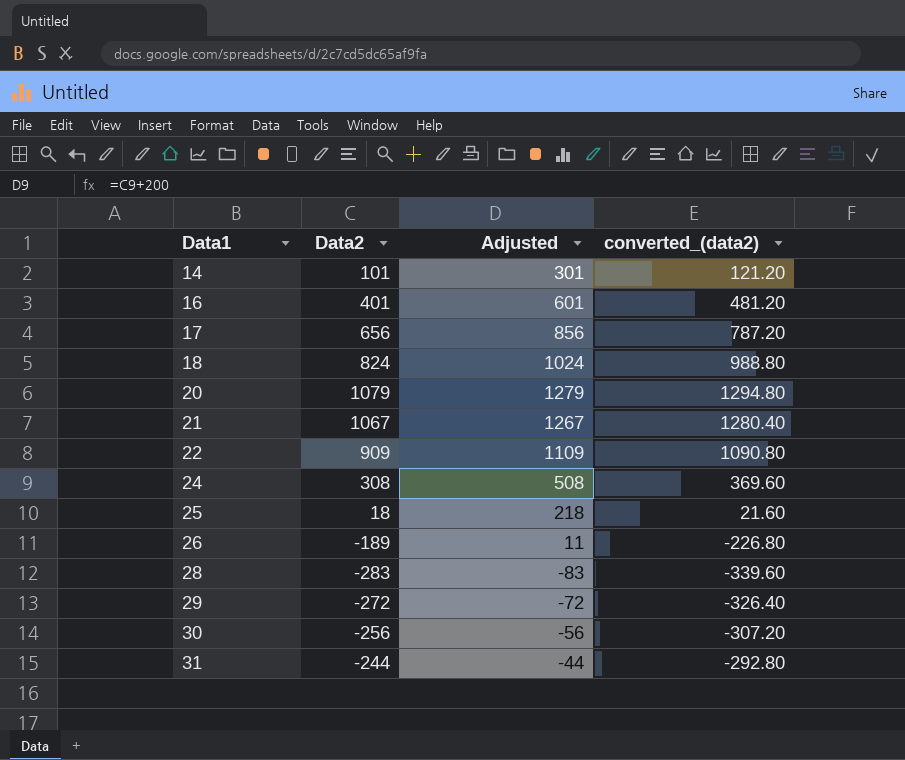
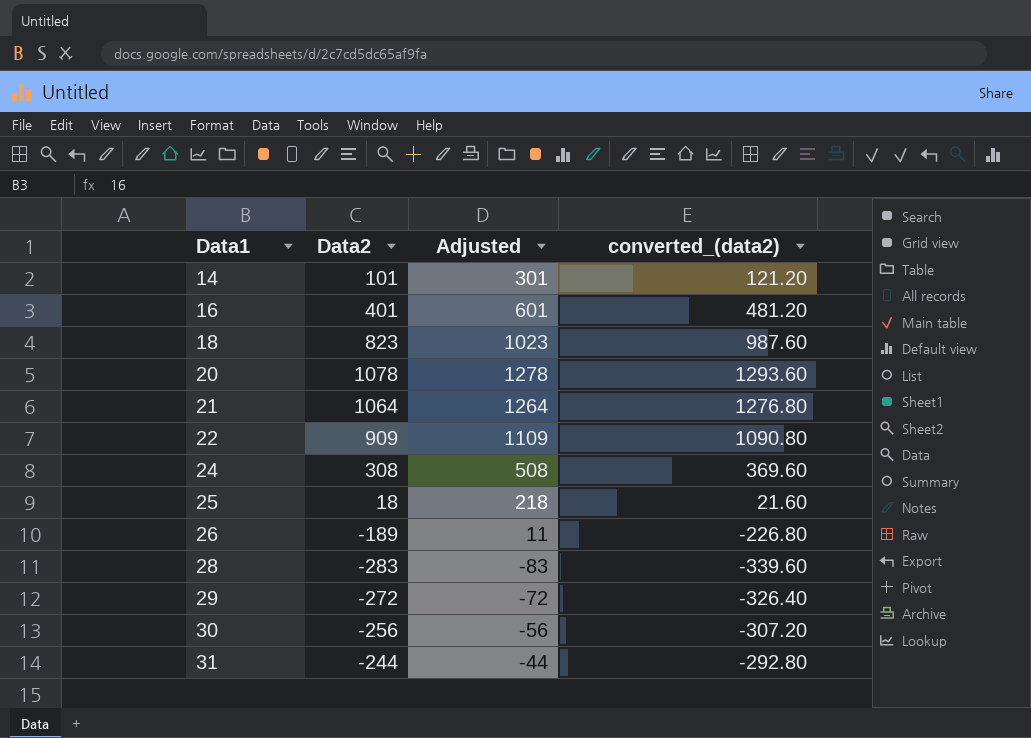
row 17: 656 | 856 | 787.20 -> none
18 | Data2: 824 -> 823
18 | Adjusted: 1024 -> 1023
18 | converted_(data2): 988.80 -> 987.60
20 | Data2: 1079 -> 1078
20 | Adjusted: 1279 -> 1278
20 | converted_(data2): 1294.80 -> 1293.60
21 | Data2: 1067 -> 1064
21 | Adjusted: 1267 -> 1264
21 | converted_(data2): 1280.40 -> 1276.80

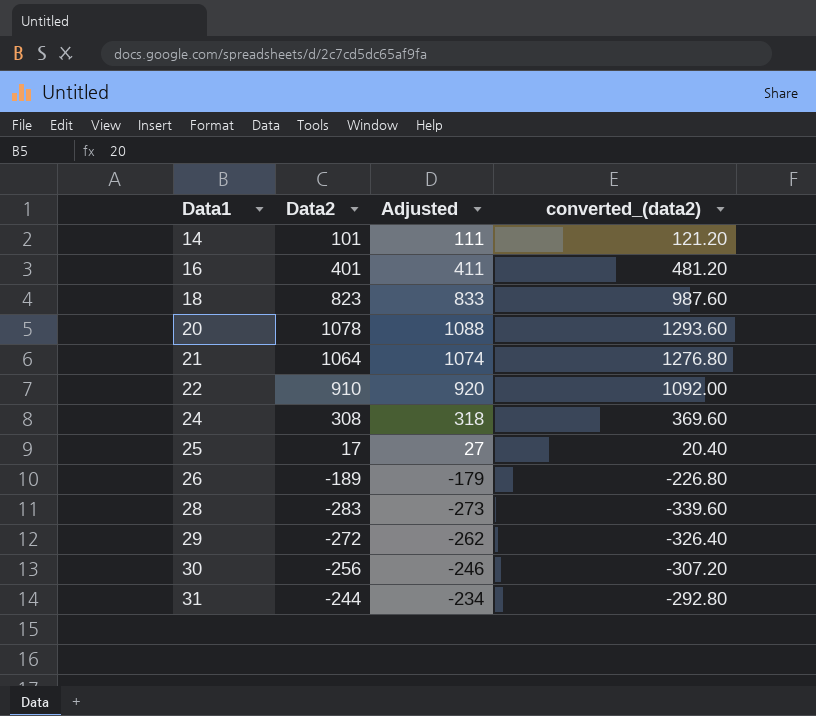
column Adjusted | formula: [Data2] + 200 -> [Data2] + 10
22 | Data2: 909 -> 910
22 | converted_(data2): 1090.80 -> 1092.00
25 | Data2: 18 -> 17
25 | converted_(data2): 21.60 -> 20.40

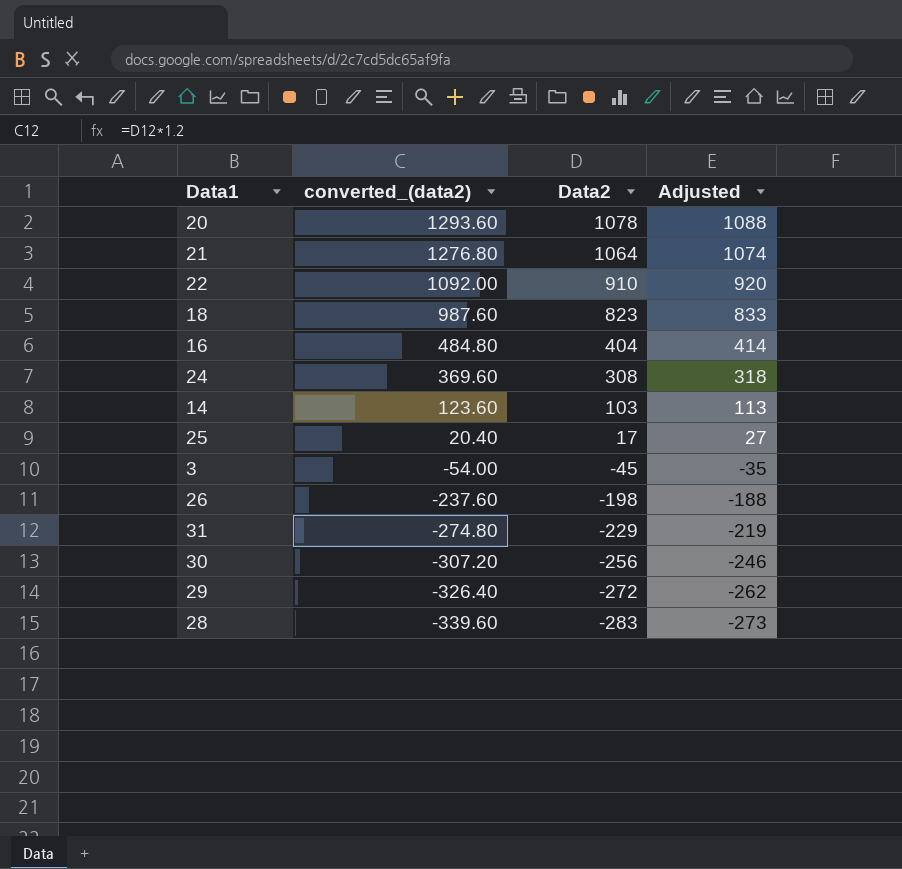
row order: Data1 ascending -> converted_(data2) descending
column converted_(data2) | position: 4 -> 2
16 | converted_(data2): 481.20 -> 484.80
16 | Data2: 401 -> 404
16 | Adjusted: 411 -> 414
14 | converted_(data2): 121.20 -> 123.60
14 | Data2: 101 -> 103
14 | Adjusted: 111 -> 113
row 3: none -> -54.00 | -45 | -35
26 | converted_(data2): -226.80 -> -237.60
26 | Data2: -189 -> -198
26 | Adjusted: -179 -> -188
31 | converted_(data2): -292.80 -> -274.80
31 | Data2: -244 -> -229
31 | Adjusted: -234 -> -219

